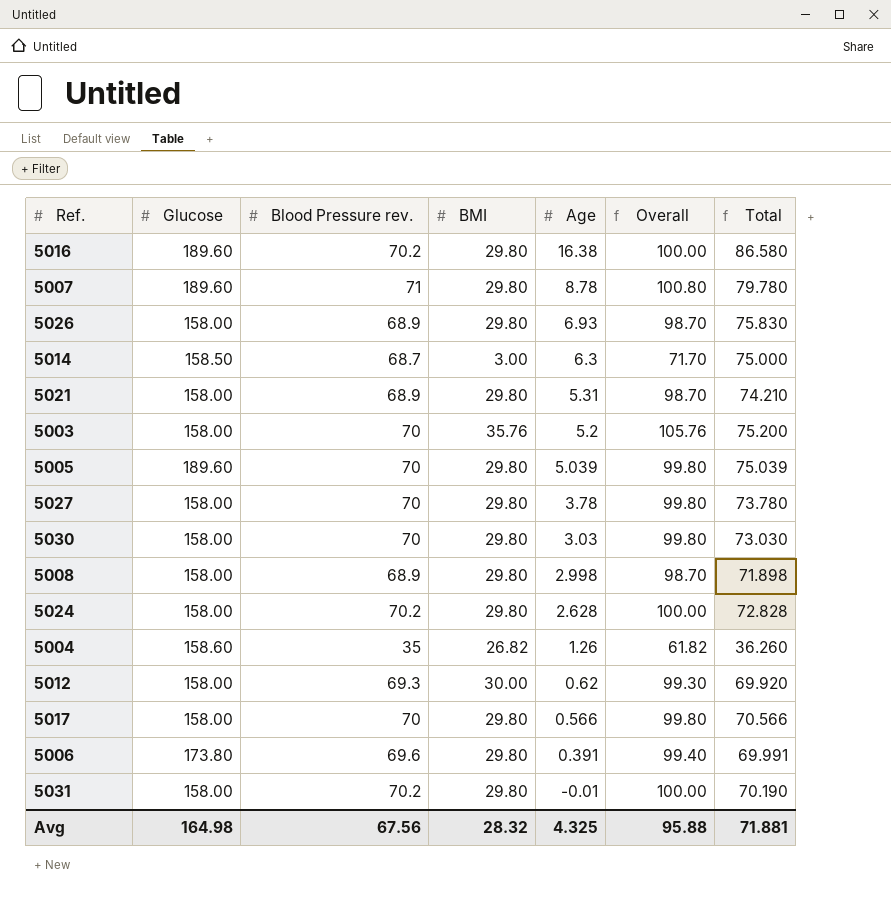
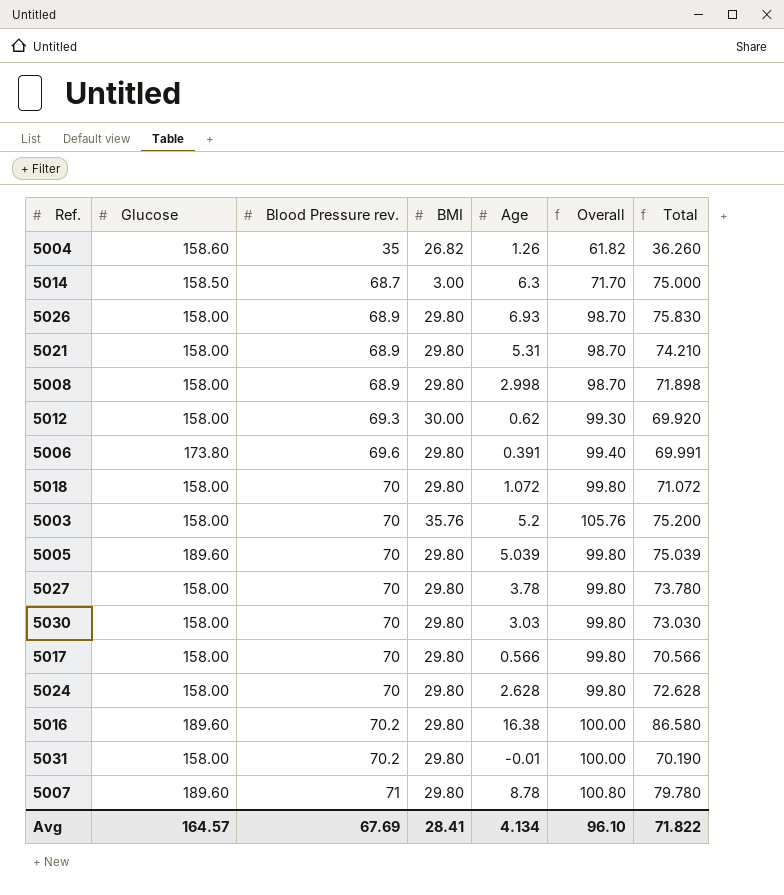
row order: Age descending -> Blood Pressure rev. ascending
row 5018: none -> 158.00 | 70 | 29.80 | 1.072 | 99.80 | 71.072
5024 | Blood Pressure rev.: 70.2 -> 70
5024 | Overall: 100.00 -> 99.80
5024 | Total: 72.828 -> 72.628
Avg | Glucose: 164.98 -> 164.57
Avg | Blood Pressure rev.: 67.56 -> 67.69
Avg | BMI: 28.32 -> 28.41
Avg | Age: 4.325 -> 4.134
Avg | Overall: 95.88 -> 96.10
Avg | Total: 71.881 -> 71.822

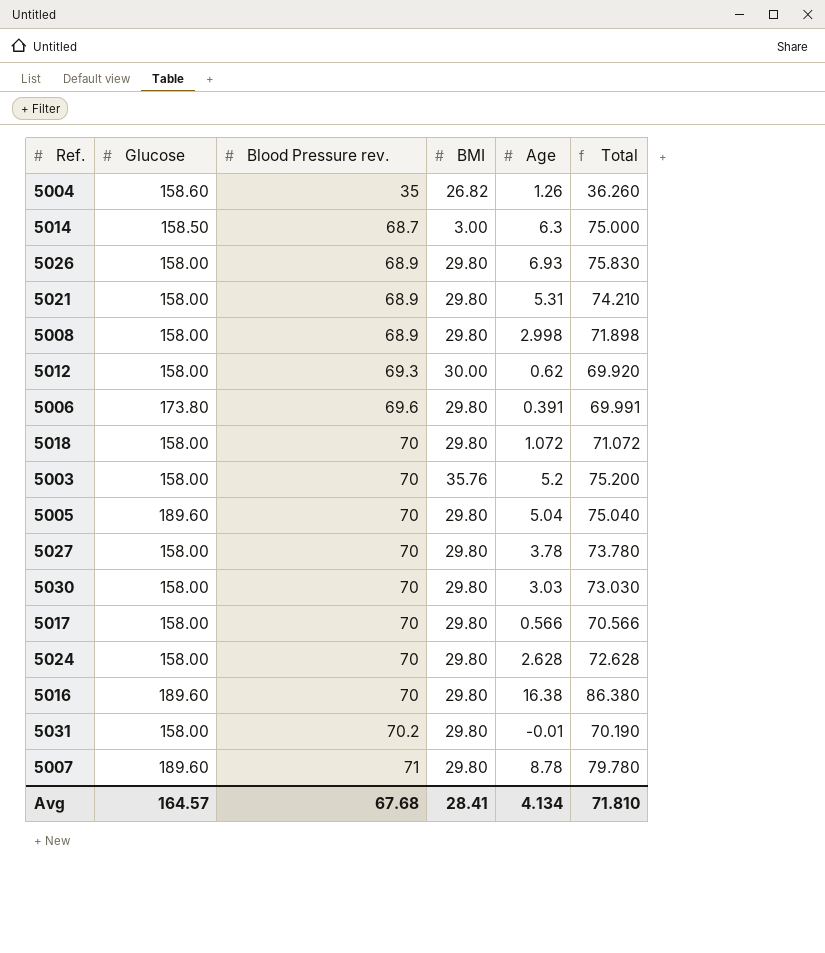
column Overall | formula: [Blood Pressure rev.] + [BMI] -> none
5005 | Age: 5.039 -> 5.04
5005 | Total: 75.039 -> 75.040
5016 | Blood Pressure rev.: 70.2 -> 70
5016 | Total: 86.580 -> 86.380
Avg | Blood Pressure rev.: 67.69 -> 67.68
Avg | Total: 71.822 -> 71.810

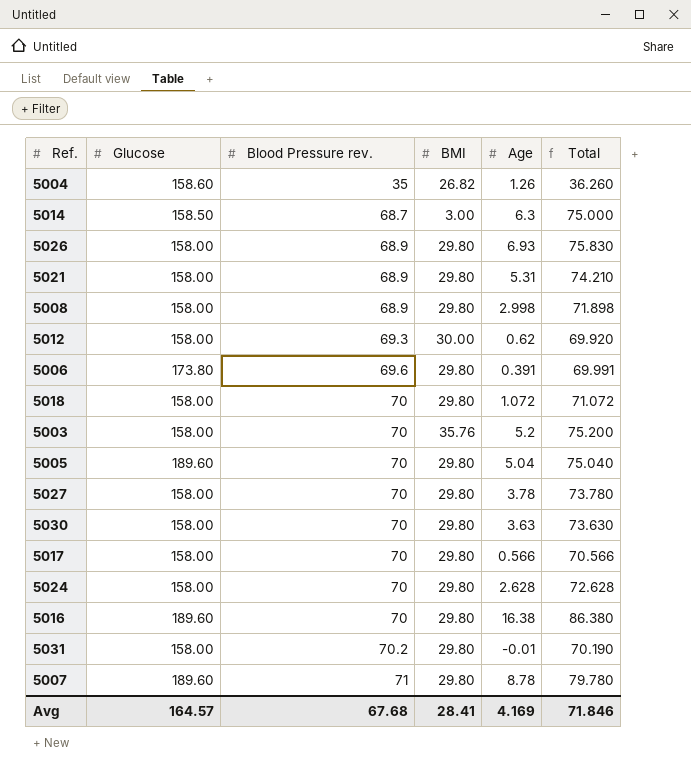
5030 | Age: 3.03 -> 3.63
5030 | Total: 73.030 -> 73.630
Avg | Age: 4.134 -> 4.169
Avg | Total: 71.810 -> 71.846

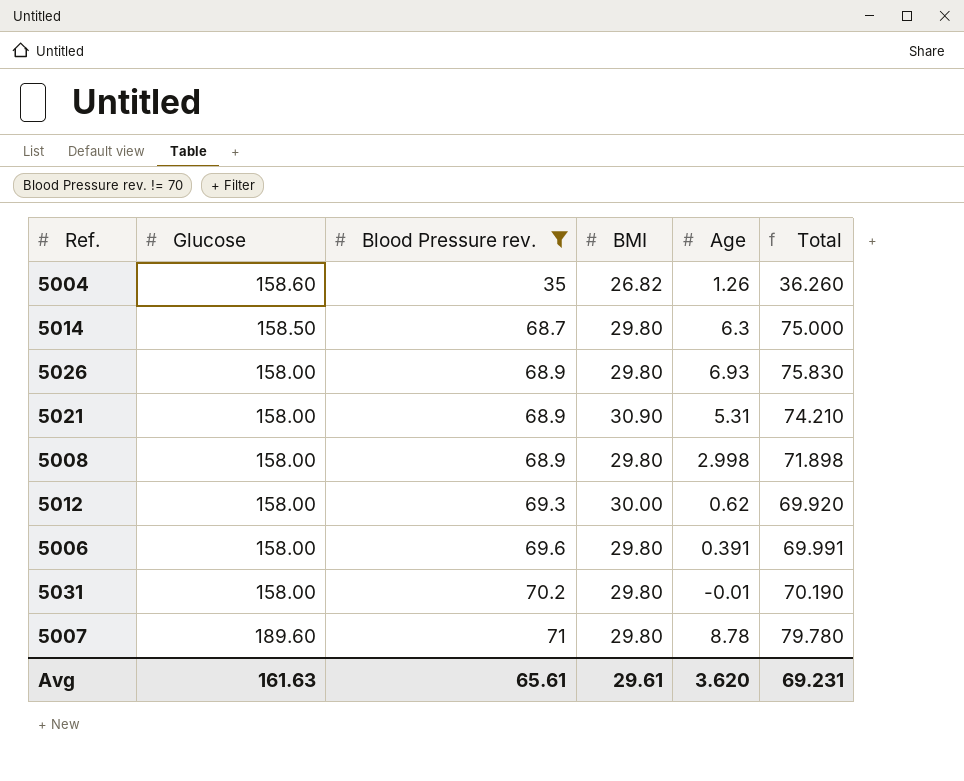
filter: none -> Blood Pressure rev. != 70
5014 | BMI: 3.00 -> 29.80
5021 | BMI: 29.80 -> 30.90
5006 | Glucose: 173.80 -> 158.00
Avg | Glucose: 164.57 -> 161.63
Avg | Blood Pressure rev.: 67.68 -> 65.61
Avg | BMI: 28.41 -> 29.61
Avg | Age: 4.169 -> 3.620
Avg | Total: 71.846 -> 69.231

